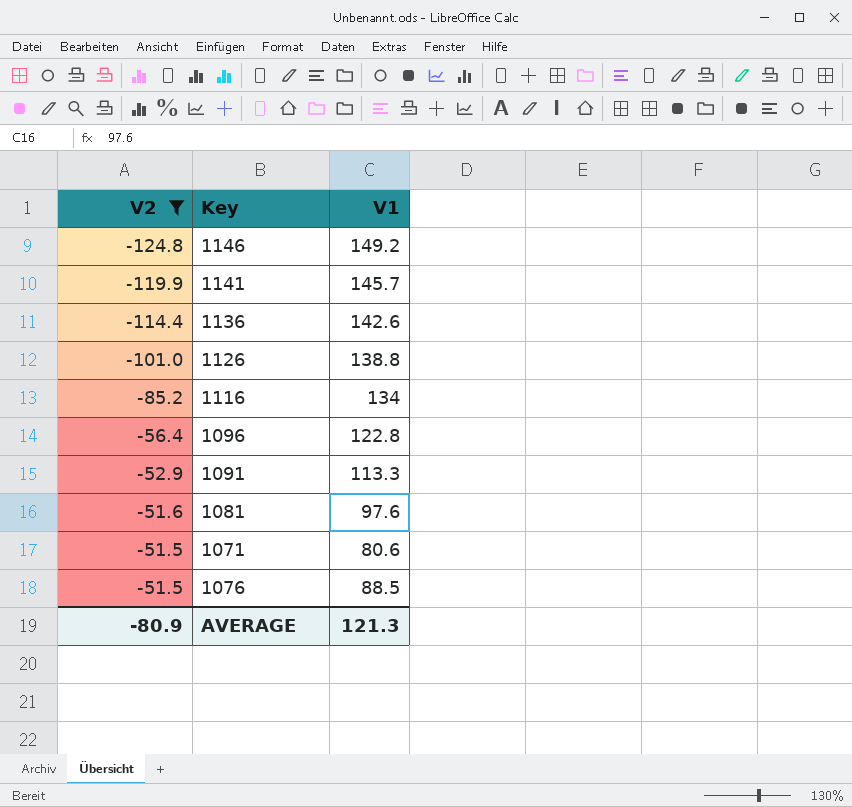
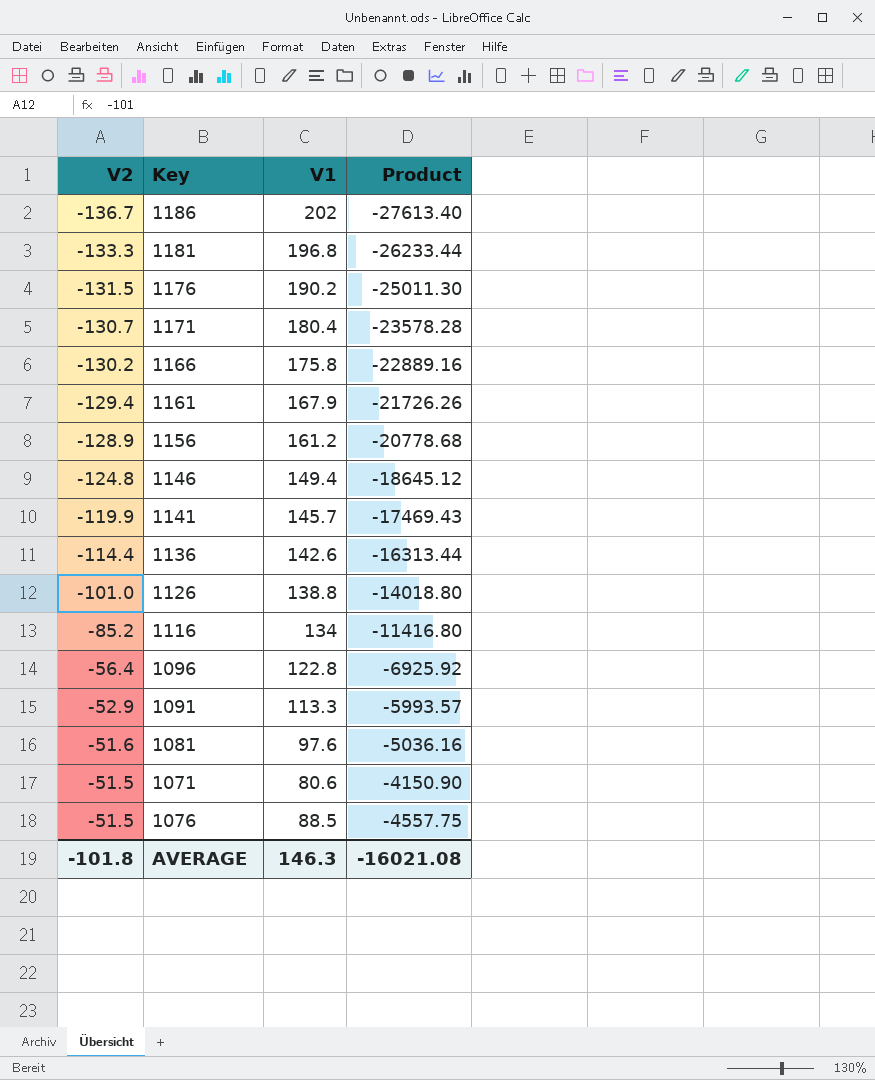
filter: V2 >= -124.8 -> none
column Product | formula: none -> [V2] * [V1]
1146 | V1: 149.2 -> 149.4
AVERAGE | V2: -80.9 -> -101.8
AVERAGE | V1: 121.3 -> 146.3

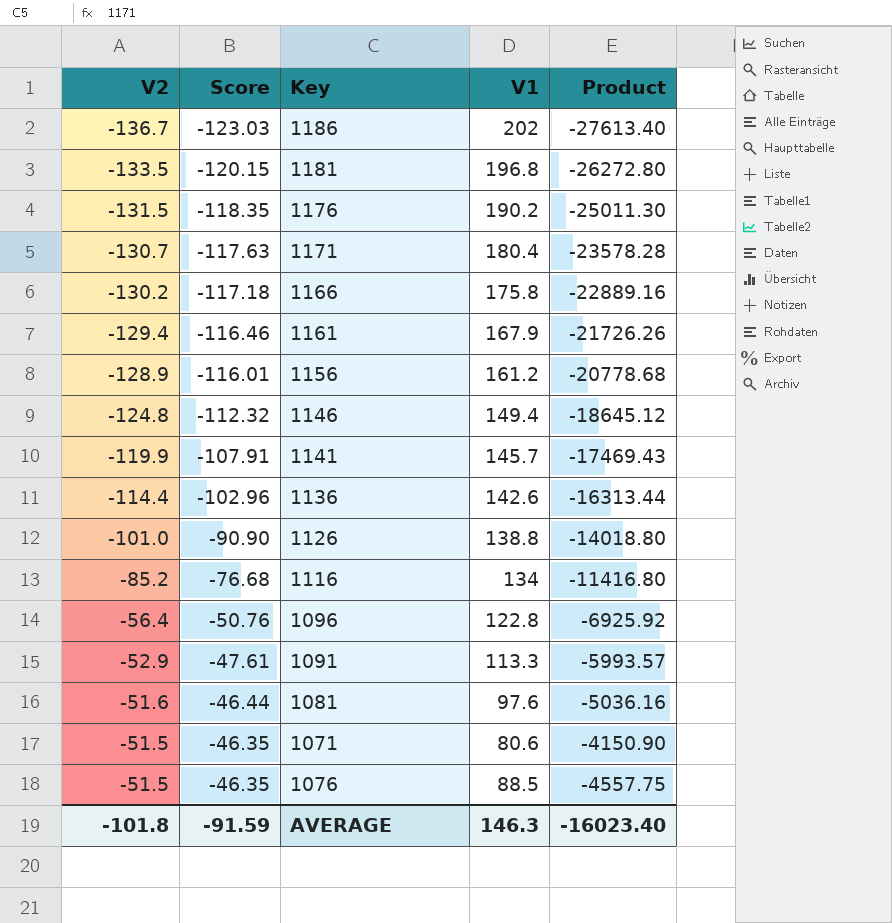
column Score | formula: none -> [V2] * 0.9
1181 | V2: -133.3 -> -133.5
1181 | Product: -26233.44 -> -26272.80
AVERAGE | Product: -16021.08 -> -16023.40

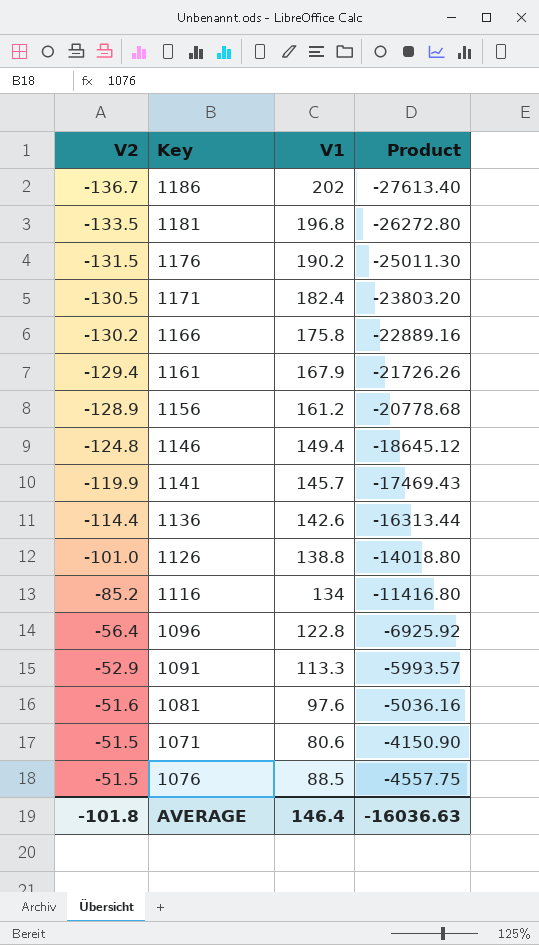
column Score | formula: [V2] * 0.9 -> none
1171 | V2: -130.7 -> -130.5
1171 | V1: 180.4 -> 182.4
1171 | Product: -23578.28 -> -23803.20
AVERAGE | V1: 146.3 -> 146.4
AVERAGE | Product: -16023.40 -> -16036.63

